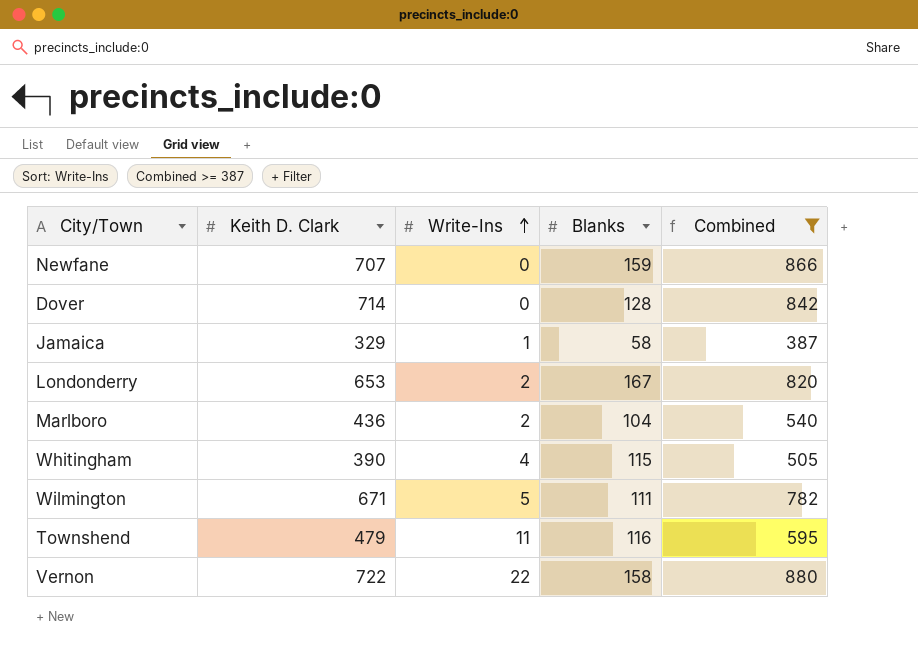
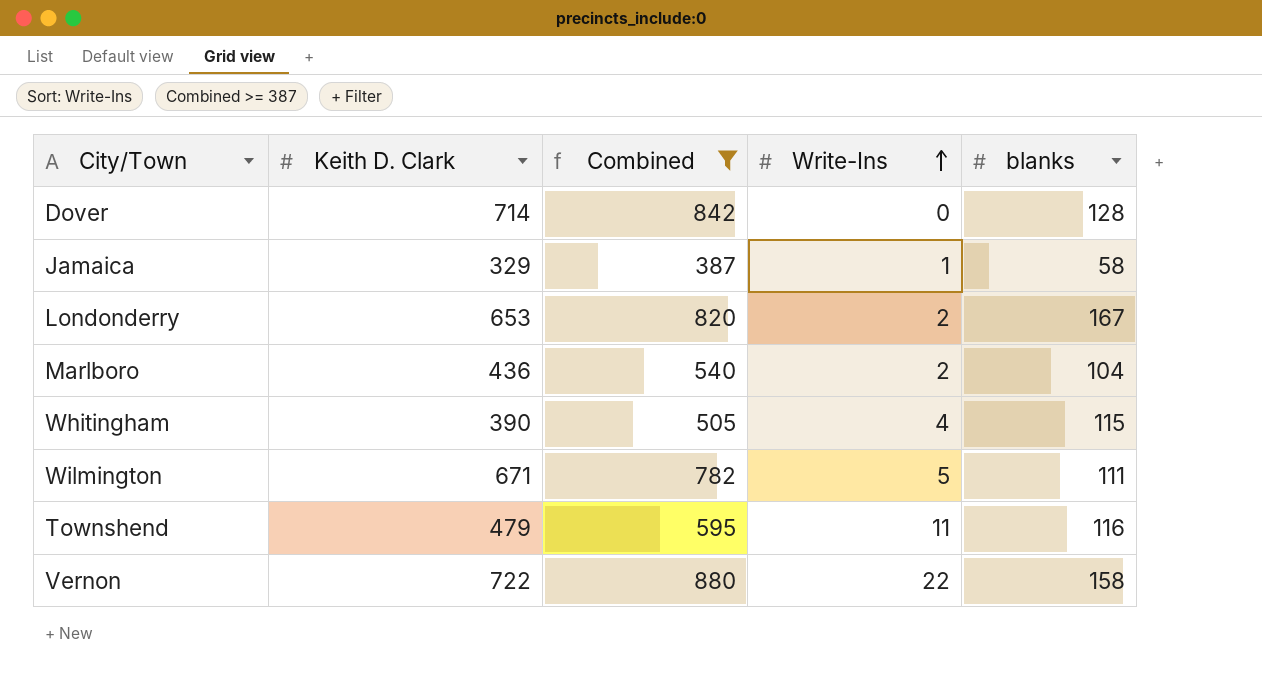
column Combined | position: 5 -> 3
column name: Blanks -> blanks
row Newfane: 707 | 0 | 159 | 866 -> none

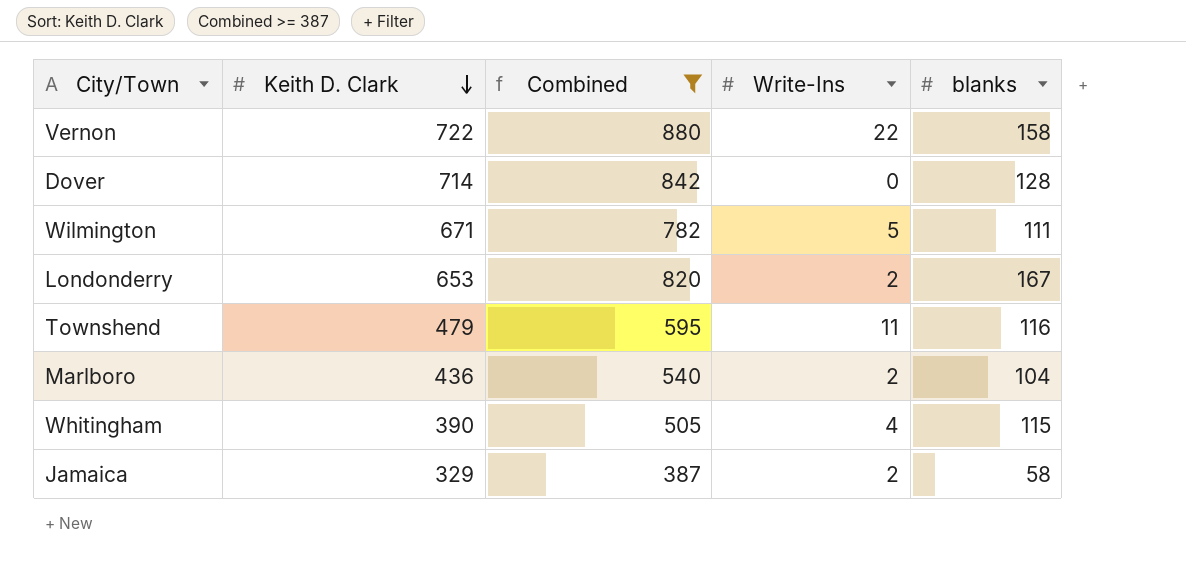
row order: Write-Ins ascending -> Keith D. Clark descending
Jamaica | Write-Ins: 1 -> 2

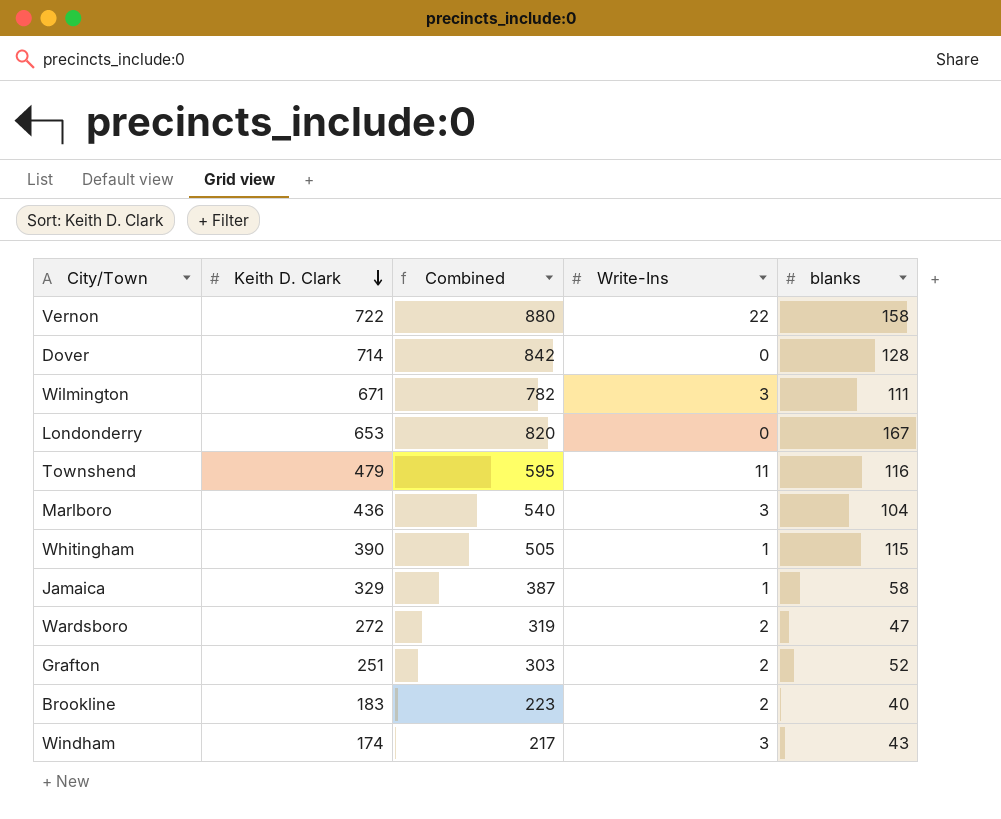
filter: Combined >= 387 -> none
Wilmington | Write-Ins: 5 -> 3
Londonderry | Write-Ins: 2 -> 0
Marlboro | Write-Ins: 2 -> 3
Whitingham | Write-Ins: 4 -> 1
Jamaica | Write-Ins: 2 -> 1

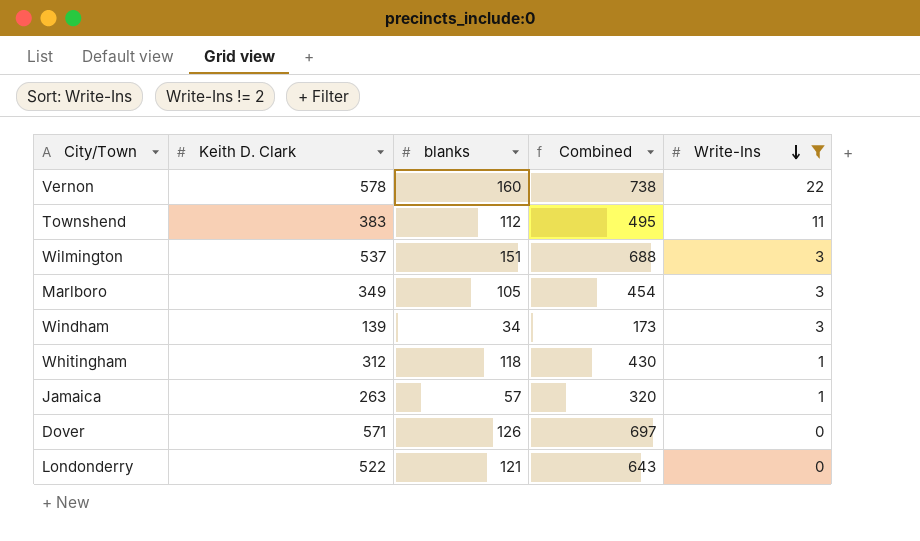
filter: none -> Write-Ins != 2
row order: Keith D. Clark descending -> Write-Ins descending
column blanks | position: 5 -> 3
Vernon | Keith D. Clark: 722 -> 578
Vernon | blanks: 158 -> 160
Vernon | Combined: 880 -> 738
Townshend | Keith D. Clark: 479 -> 383
Townshend | blanks: 116 -> 112
Townshend | Combined: 595 -> 495
Wilmington | Keith D. Clark: 671 -> 537
Wilmington | blanks: 111 -> 151
Wilmington | Combined: 782 -> 688
Marlboro | Keith D. Clark: 436 -> 349
Marlboro | blanks: 104 -> 105
Marlboro | Combined: 540 -> 454
Windham | Keith D. Clark: 174 -> 139
Windham | blanks: 43 -> 34
Windham | Combined: 217 -> 173
Whitingham | Keith D. Clark: 390 -> 312
Whitingham | blanks: 115 -> 118
Whitingham | Combined: 505 -> 430
Jamaica | Keith D. Clark: 329 -> 263
Jamaica | blanks: 58 -> 57
Jamaica | Combined: 387 -> 320
Dover | Keith D. Clark: 714 -> 571
Dover | blanks: 128 -> 126
Dover | Combined: 842 -> 697
Londonderry | Keith D. Clark: 653 -> 522
Londonderry | blanks: 167 -> 121
Londonderry | Combined: 820 -> 643

